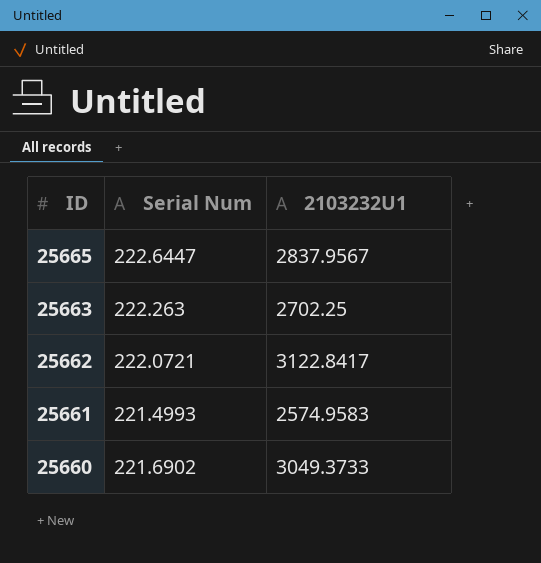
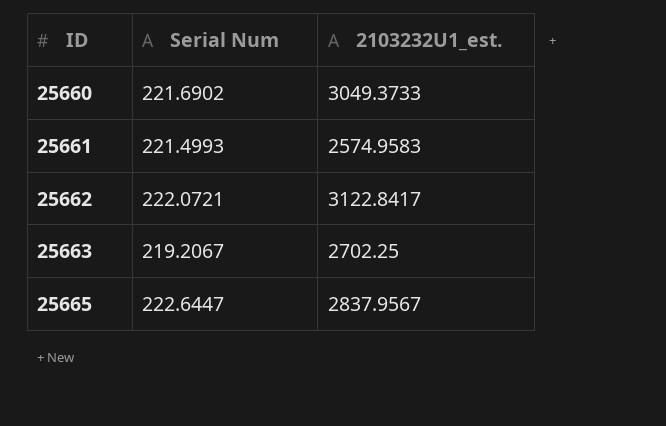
row order: ID descending -> ID ascending
column name: 2103232U1 -> 2103232U1_est.
25663 | Serial Num: 222.263 -> 219.2067

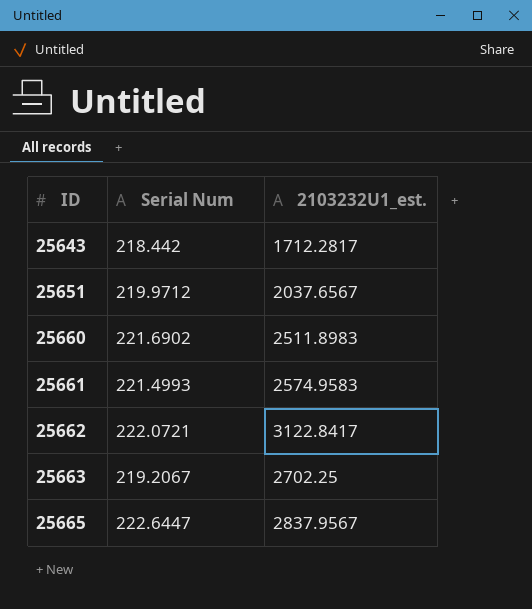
row 25643: none -> 218.442 | 1712.2817
row 25651: none -> 219.9712 | 2037.6567
25660 | 2103232U1_est.: 3049.3733 -> 2511.8983

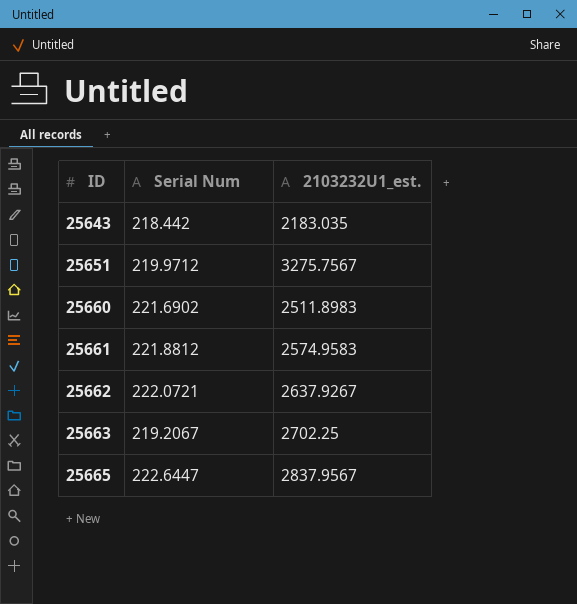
25643 | 2103232U1_est.: 1712.2817 -> 2183.035
25651 | 2103232U1_est.: 2037.6567 -> 3275.7567
25661 | Serial Num: 221.4993 -> 221.8812
25662 | 2103232U1_est.: 3122.8417 -> 2637.9267

